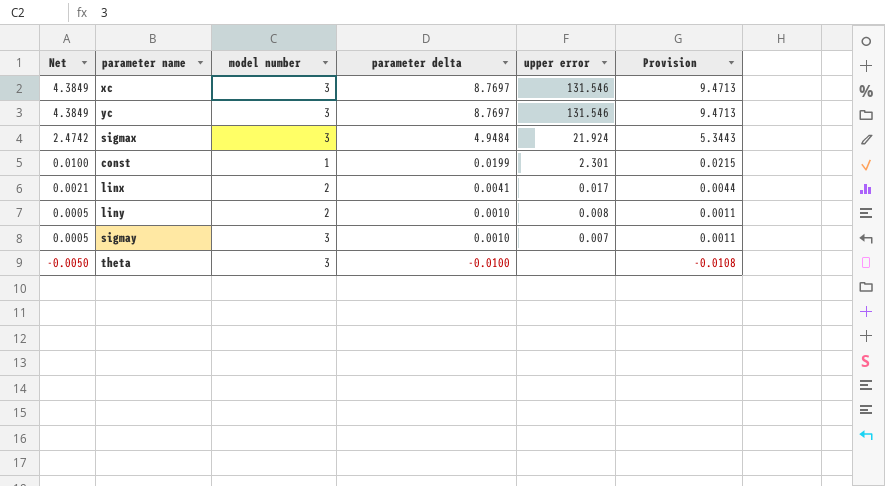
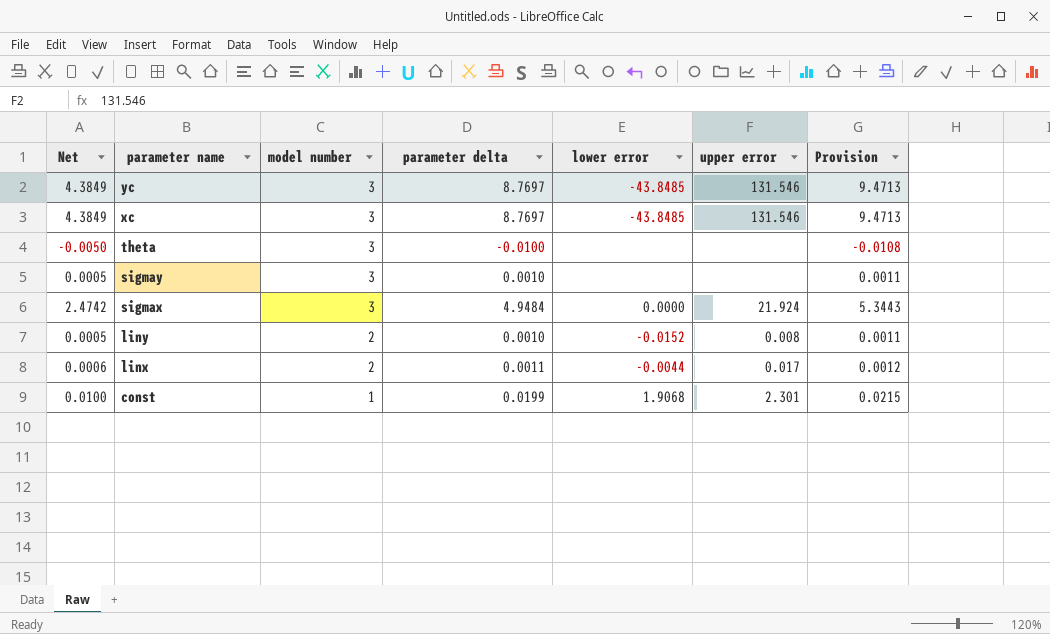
row order: Net descending -> parameter name descending
column lower error | position: none -> 5
sigmay | upper error: 0.007 -> none
linx | Net: 0.0021 -> 0.0006
linx | parameter delta: 0.0041 -> 0.0011
linx | Provision: 0.0044 -> 0.0012

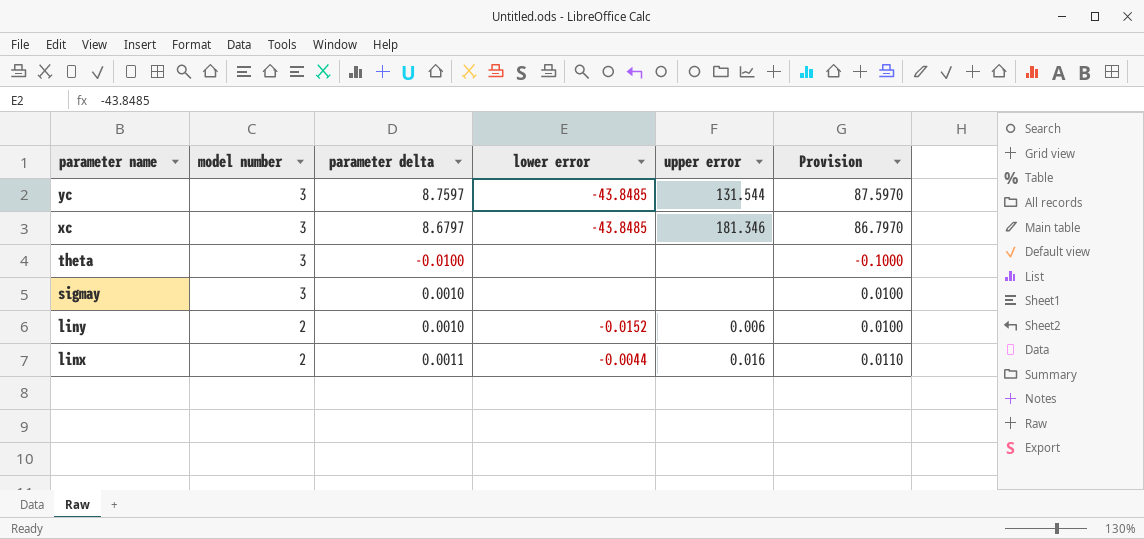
column Net | formula: [parameter delta] * 0.5 -> none
column Provision | formula: [parameter delta] * 1.08 -> [parameter delta] * 10
row sigmax: 2.4742 | 3 | 4.9484 | 0.0000 | 21.924 | 5.3443 -> none
row const: 0.0100 | 1 | 0.0199 | 1.9068 | 2.301 | 0.0215 -> none
yc | parameter delta: 8.7697 -> 8.7597
yc | upper error: 131.546 -> 131.544
xc | parameter delta: 8.7697 -> 8.6797
xc | upper error: 131.546 -> 181.346
liny | upper error: 0.008 -> 0.006
linx | upper error: 0.017 -> 0.016

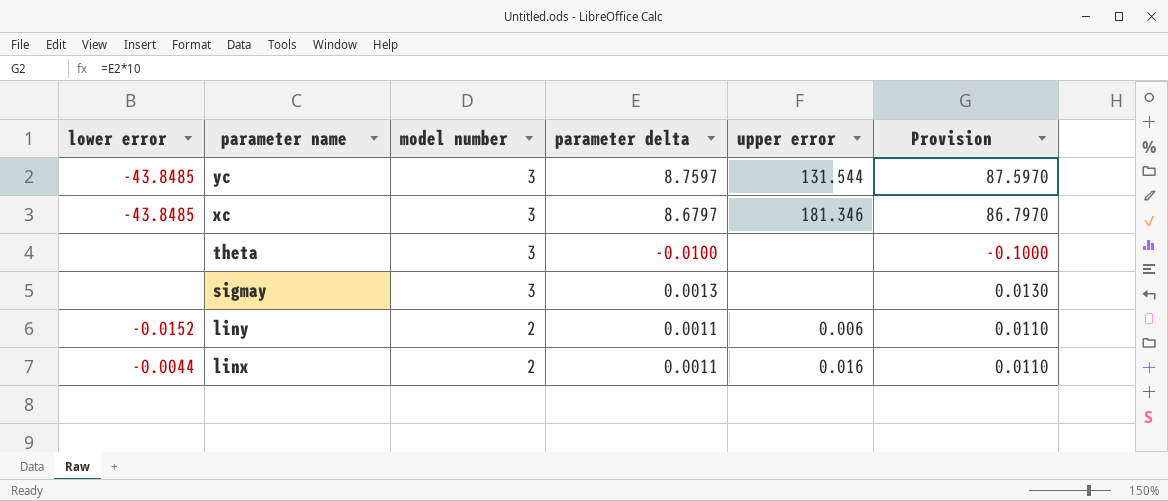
column lower error | position: 4 -> 1
sigmay | parameter delta: 0.0010 -> 0.0013
sigmay | Provision: 0.0100 -> 0.0130
liny | parameter delta: 0.0010 -> 0.0011
liny | Provision: 0.0100 -> 0.0110

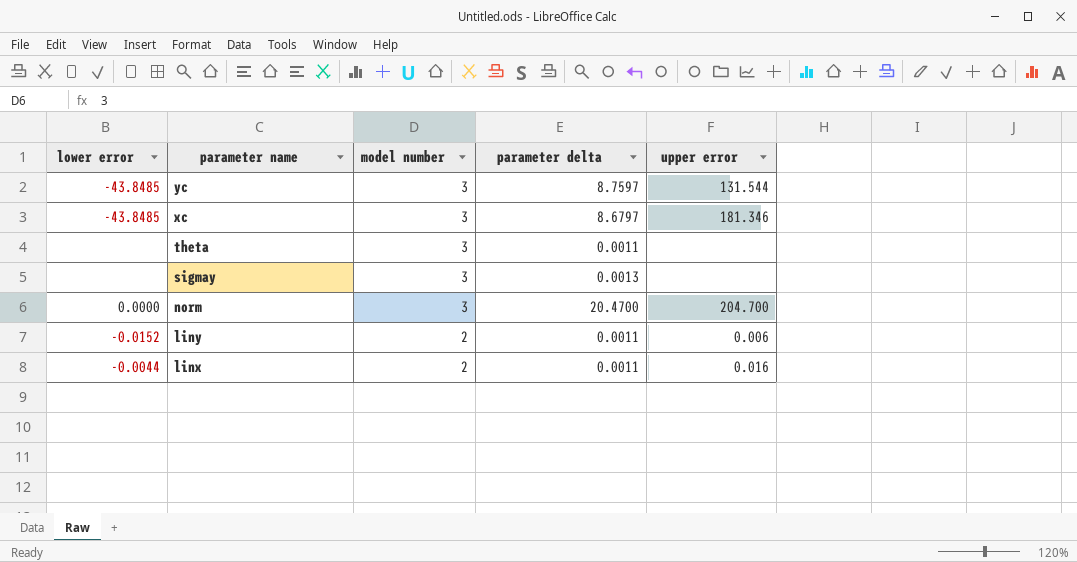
column Provision | formula: [parameter delta] * 10 -> none
theta | parameter delta: -0.0100 -> 0.0011
row norm: none -> 0.0000 | 3 | 20.4700 | 204.700

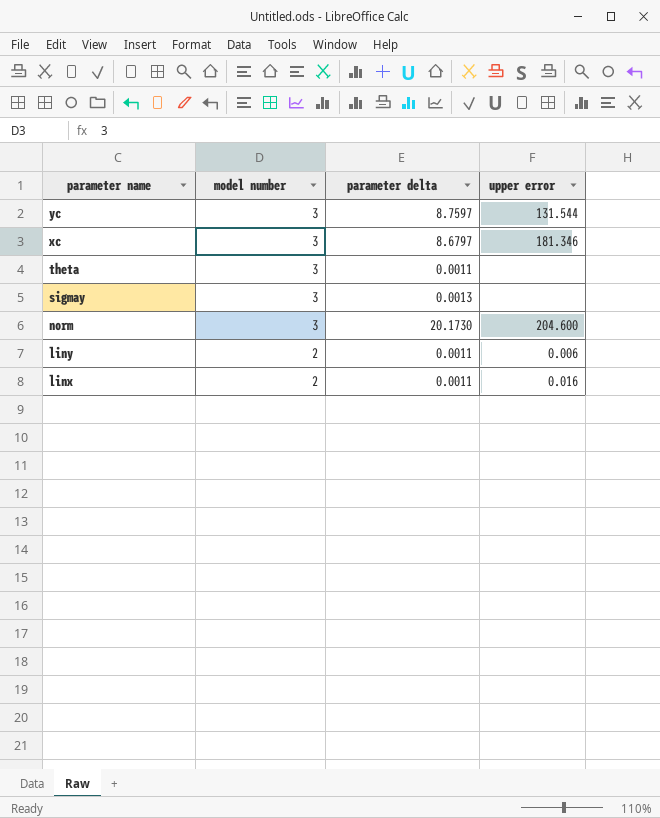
column lower error | position: 1 -> none
norm | parameter delta: 20.4700 -> 20.1730
norm | upper error: 204.700 -> 204.600

